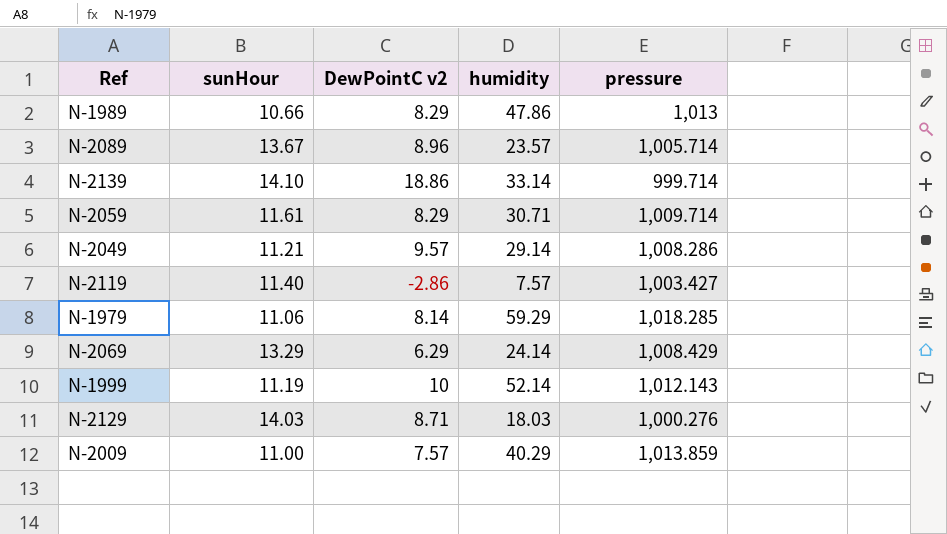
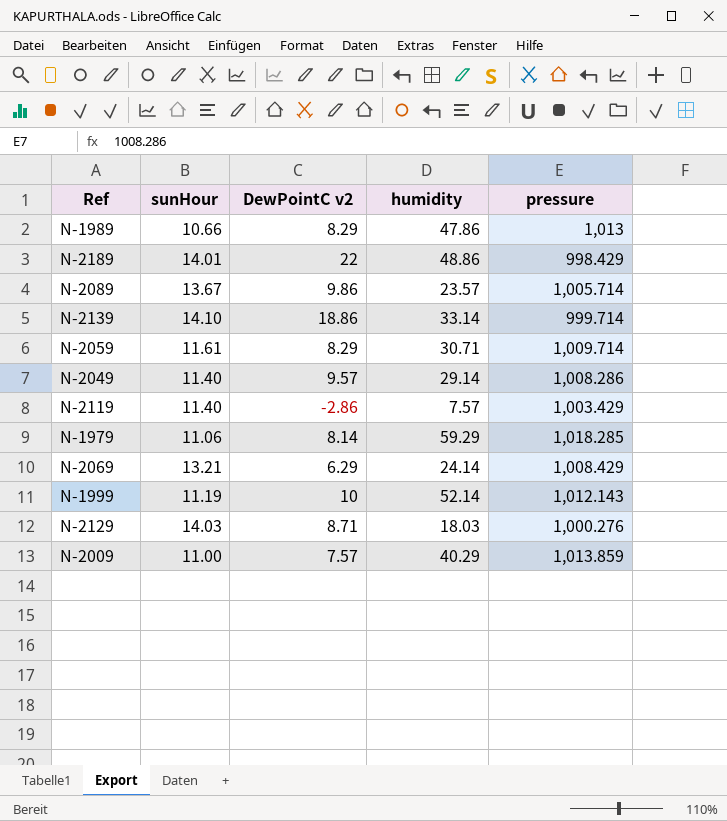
row N-2189: none -> 14.01 | 22 | 48.86 | 998.429
N-2089 | DewPointC v2: 8.96 -> 9.86
N-2049 | sunHour: 11.21 -> 11.40
N-2119 | pressure: 1,003.427 -> 1,003.429
N-2069 | sunHour: 13.29 -> 13.21

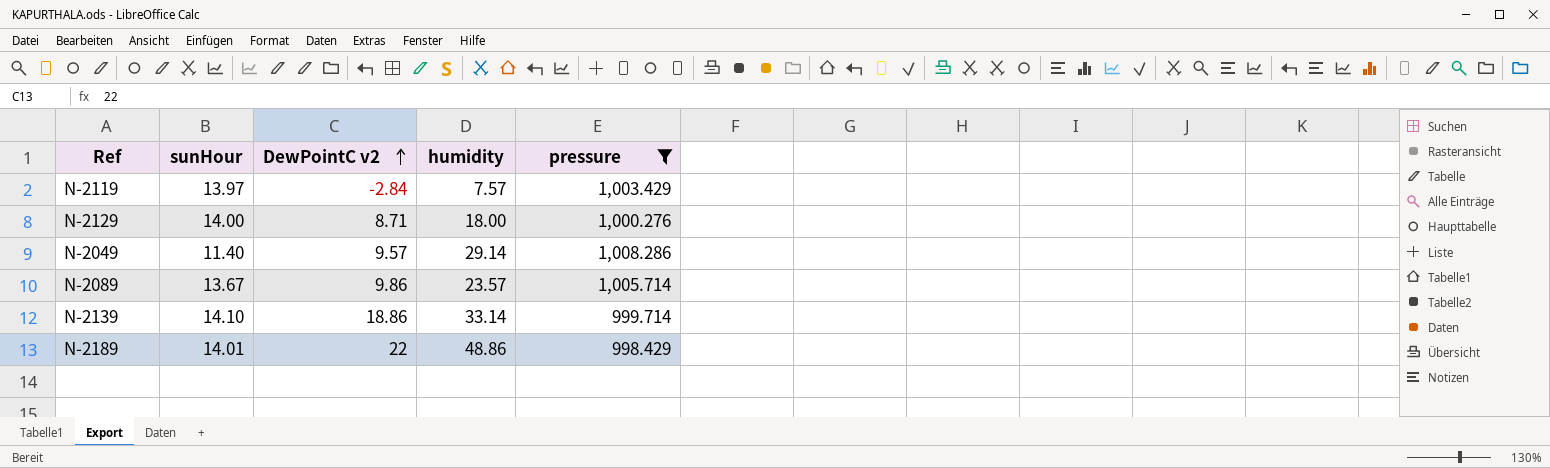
filter: none -> pressure <= 1,008.286
row order: none -> DewPointC v2 ascending
N-2119 | sunHour: 11.40 -> 13.97
N-2119 | DewPointC v2: -2.86 -> -2.84
N-2129 | sunHour: 14.03 -> 14.00
N-2129 | humidity: 18.03 -> 18.00

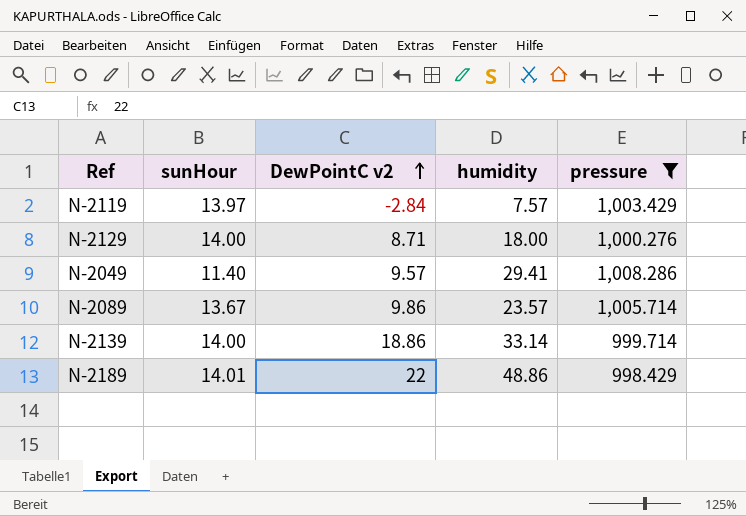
N-2049 | humidity: 29.14 -> 29.41
N-2139 | sunHour: 14.10 -> 14.00

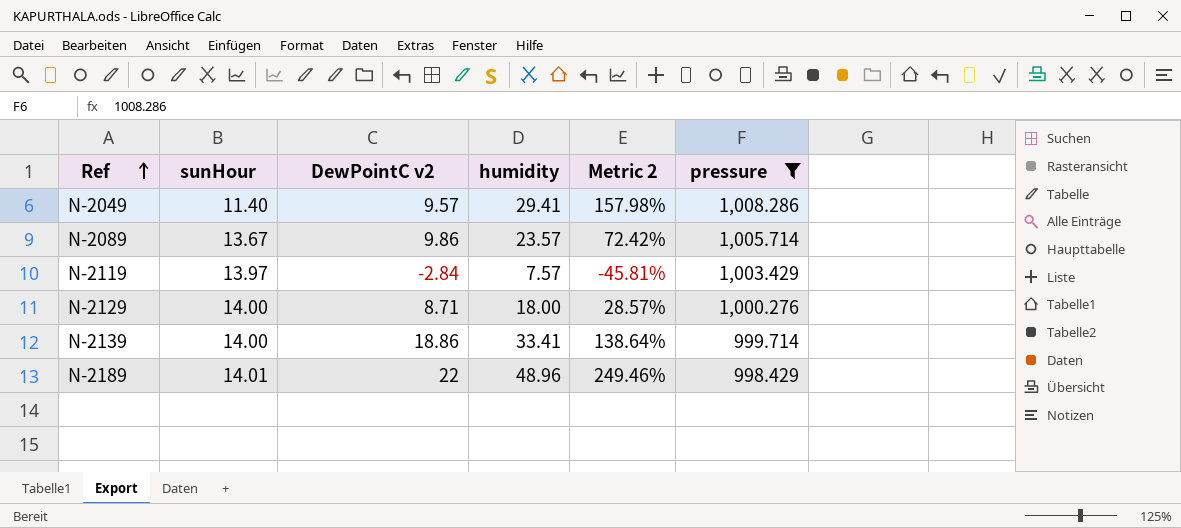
row order: DewPointC v2 ascending -> Ref ascending
column Metric 2 | formula: none -> ([humidity] - [sunHour]) / [sunHour]
N-2139 | humidity: 33.14 -> 33.41
N-2189 | humidity: 48.86 -> 48.96

